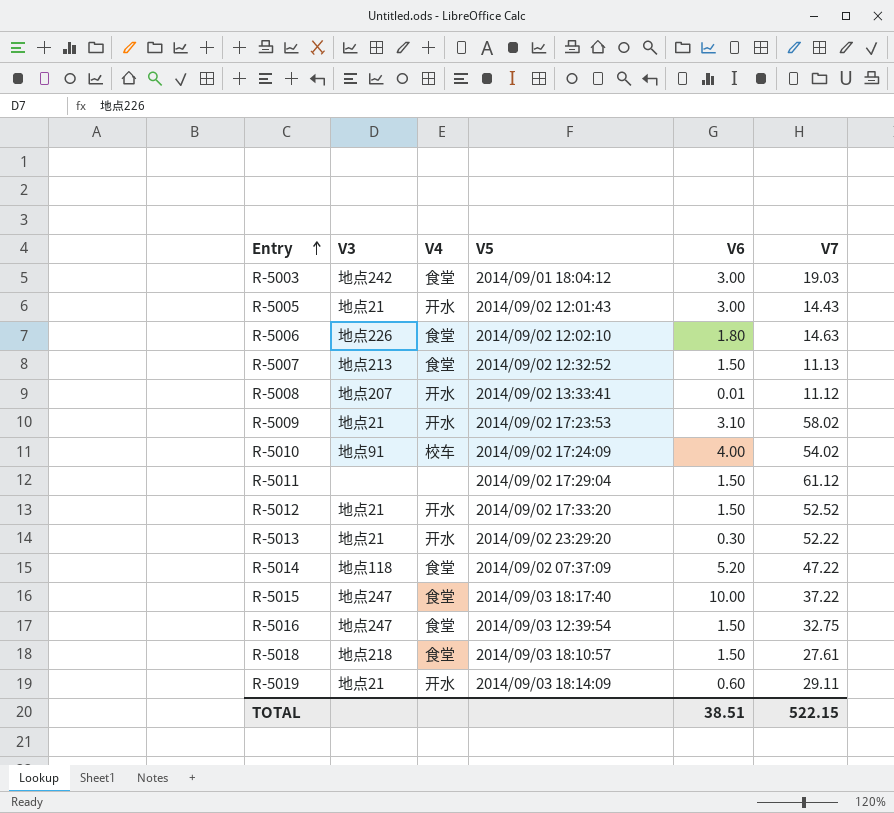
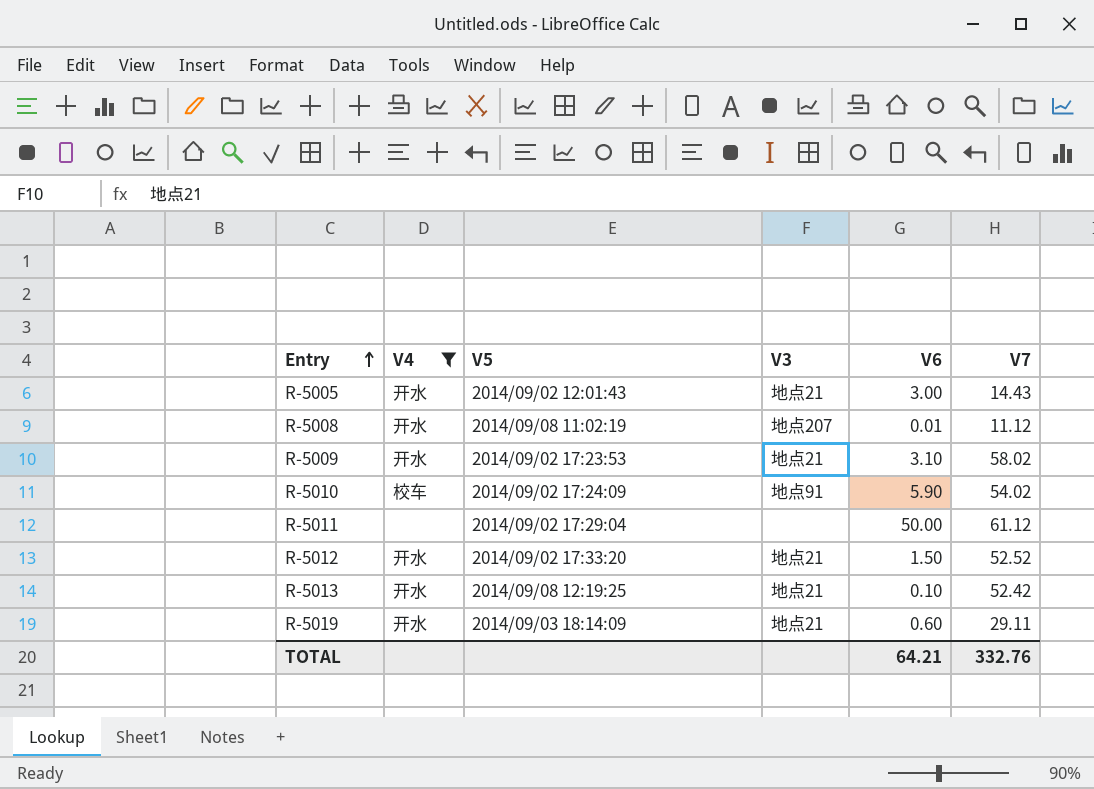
filter: none -> V4 != 食堂
column V3 | position: 2 -> 4
R-5008 | V5: 2014/09/02 13:33:41 -> 2014/09/08 11:02:19
R-5010 | V6: 4.00 -> 5.90
R-5011 | V6: 1.50 -> 50.00
R-5013 | V5: 2014/09/02 23:29:20 -> 2014/09/08 12:19:25
R-5013 | V6: 0.30 -> 0.10
R-5013 | V7: 52.22 -> 52.42
TOTAL | V6: 38.51 -> 64.21
TOTAL | V7: 522.15 -> 332.76

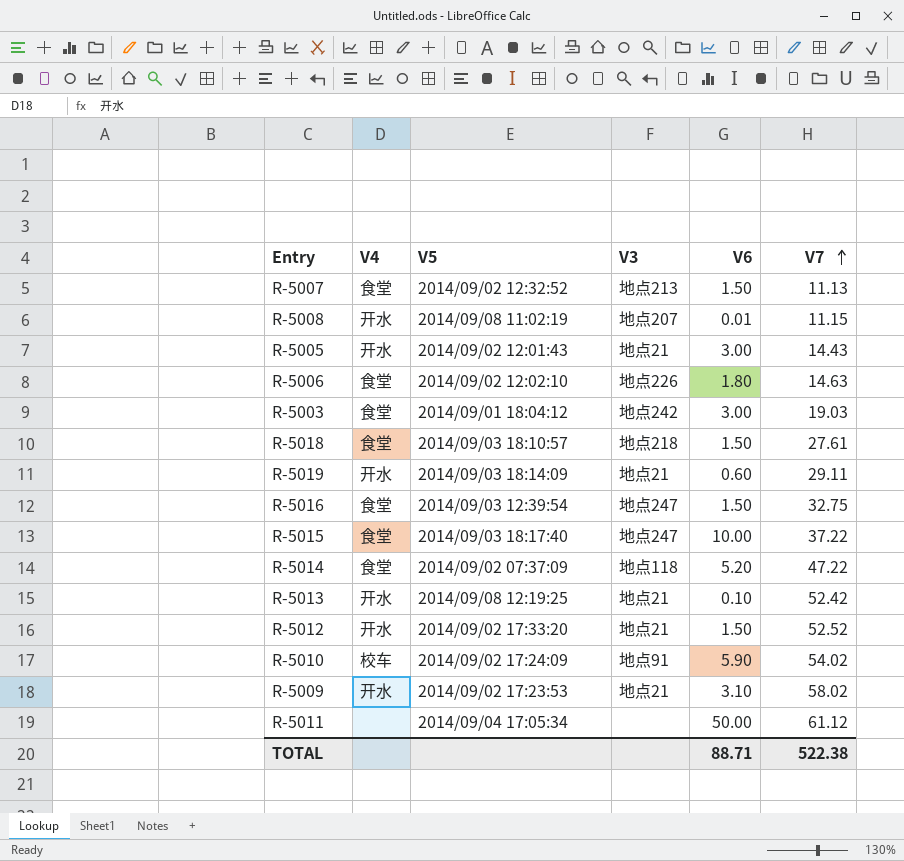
filter: V4 != 食堂 -> none
row order: Entry ascending -> V7 ascending
R-5008 | V7: 11.12 -> 11.15
R-5011 | V5: 2014/09/02 17:29:04 -> 2014/09/04 17:05:34
TOTAL | V6: 64.21 -> 88.71
TOTAL | V7: 332.76 -> 522.38

